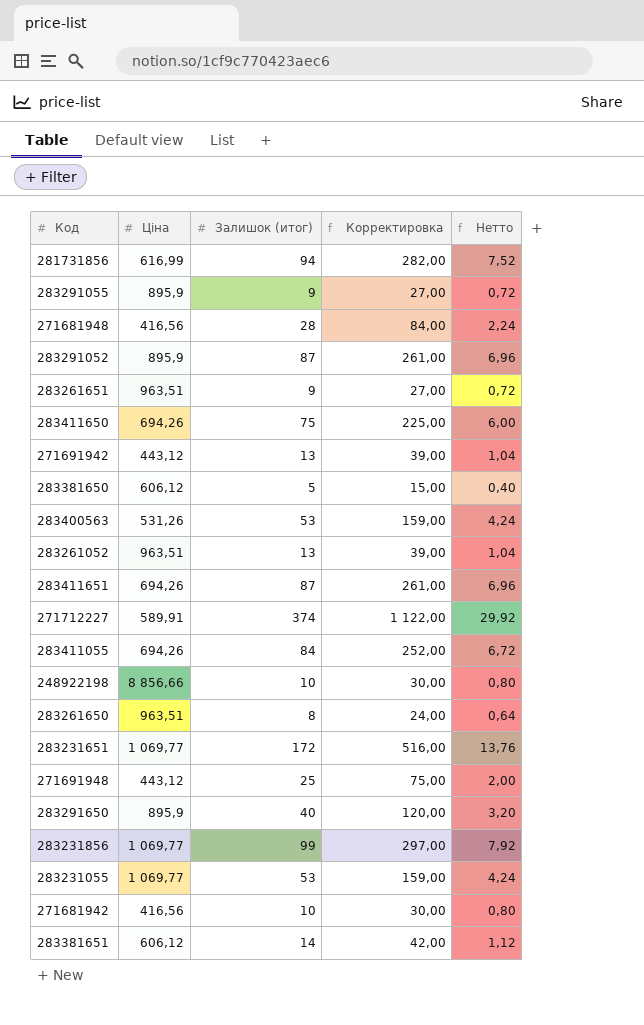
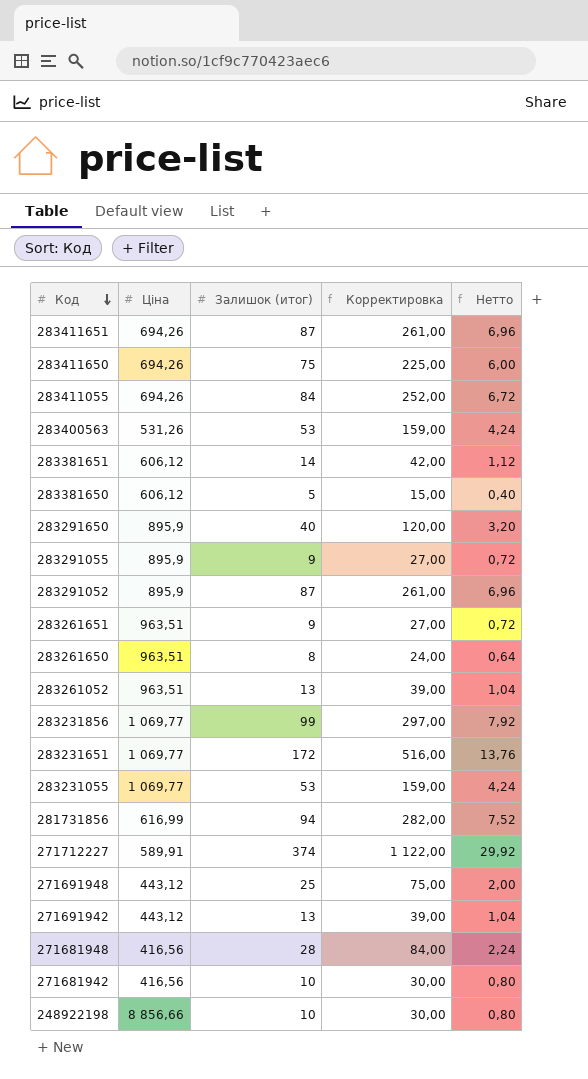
row order: none -> Код descending

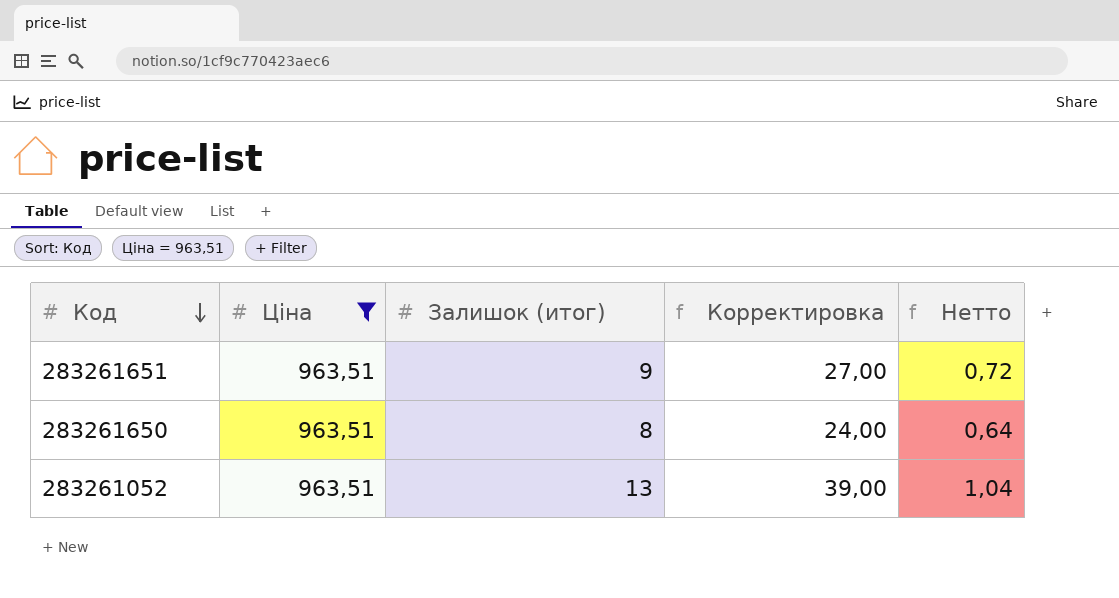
filter: none -> Ціна = 963,51

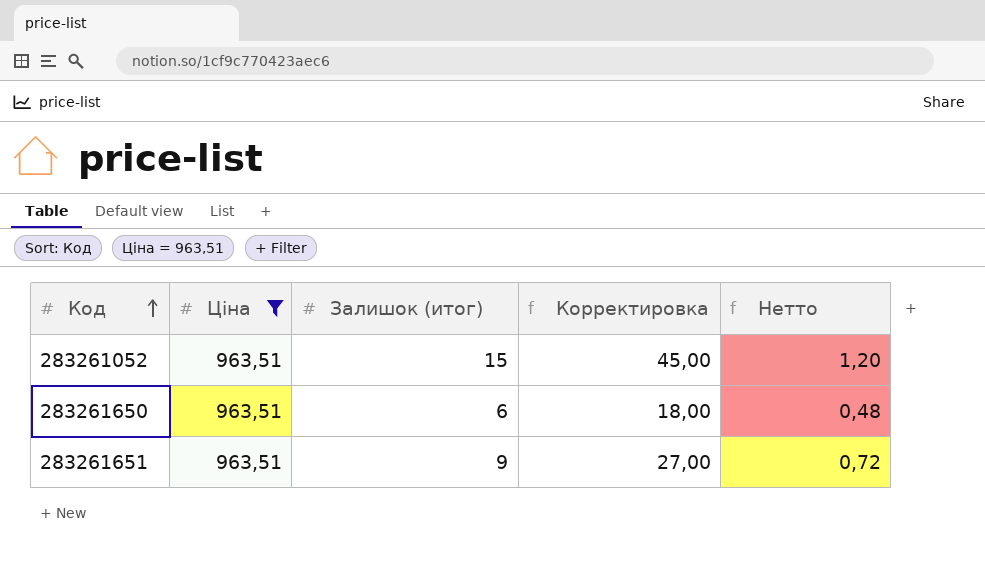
row order: Код descending -> Код ascending
283261052 | Залишок (итог): 13 -> 15
283261052 | Корректировка: 39,00 -> 45,00
283261052 | Нетто: 1,04 -> 1,20
283261650 | Залишок (итог): 8 -> 6
283261650 | Корректировка: 24,00 -> 18,00
283261650 | Нетто: 0,64 -> 0,48

